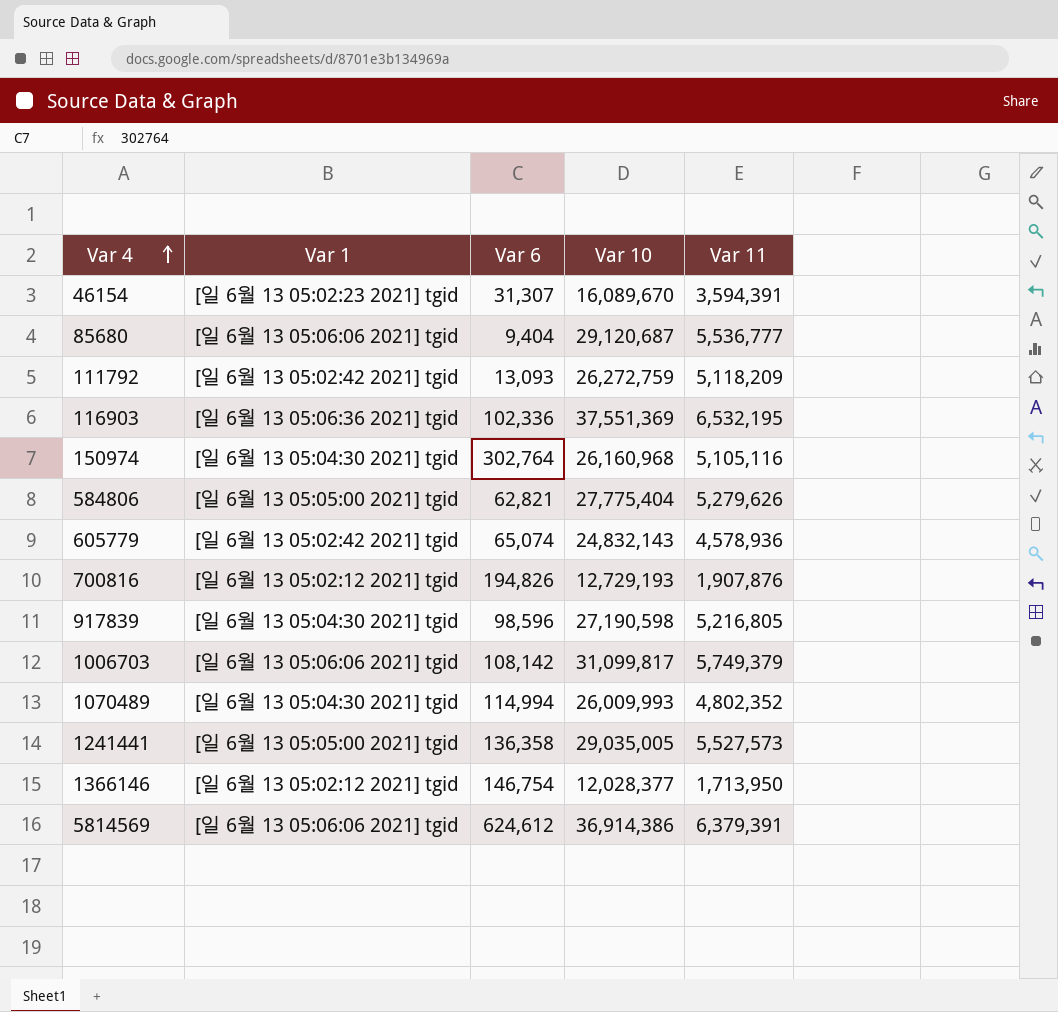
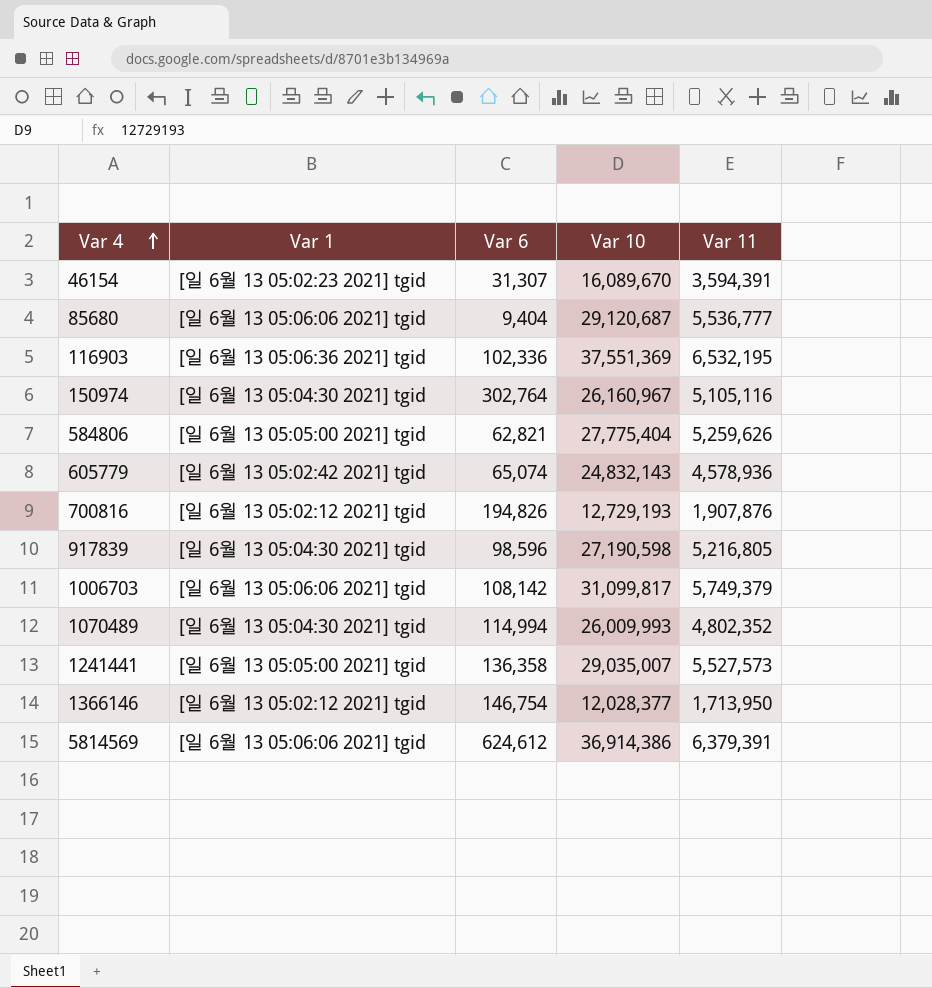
row 111792: [일 6월 13 05:02:42 2021] tgid | 13,093 | 26,272,759 | 5,118,209 -> none
150974 | Var 10: 26,160,968 -> 26,160,967
584806 | Var 11: 5,279,626 -> 5,259,626
1241441 | Var 10: 29,035,005 -> 29,035,007

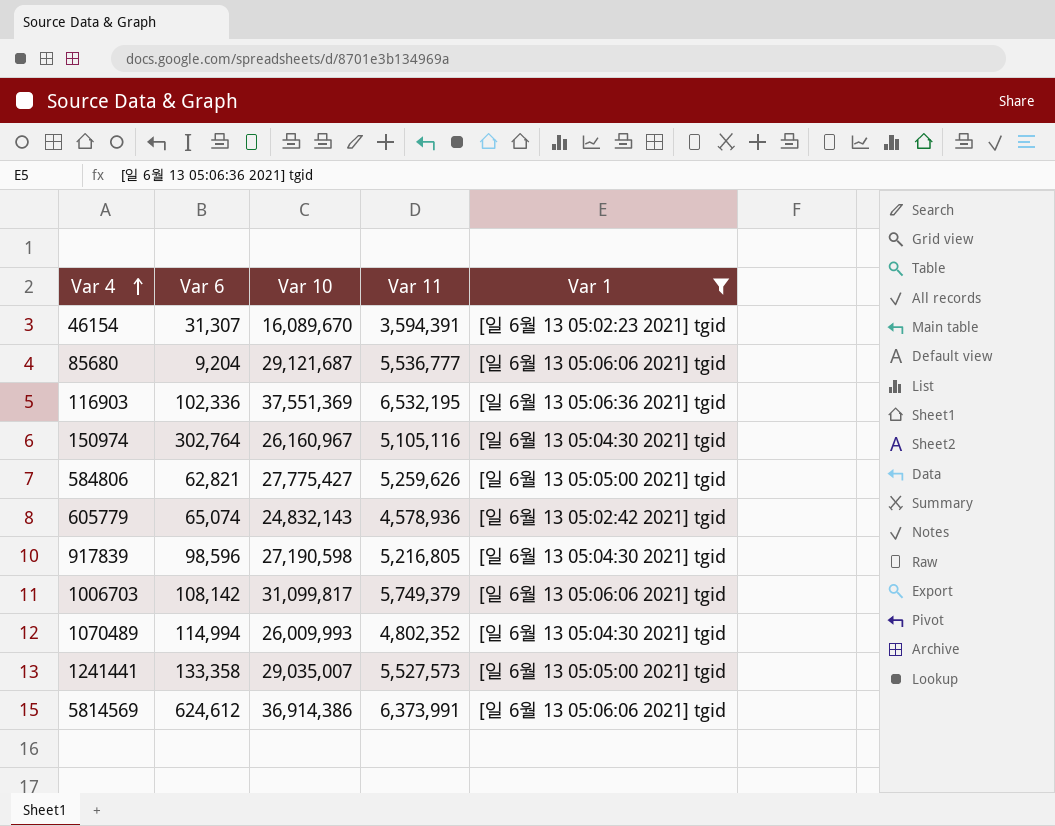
filter: none -> Var 1 != [일 6월 13 05:02:12 2021] tgid
column Var 1 | position: 2 -> 5
85680 | Var 6: 9,404 -> 9,204
85680 | Var 10: 29,120,687 -> 29,121,687
584806 | Var 10: 27,775,404 -> 27,775,427
1241441 | Var 6: 136,358 -> 133,358
5814569 | Var 11: 6,379,391 -> 6,373,991

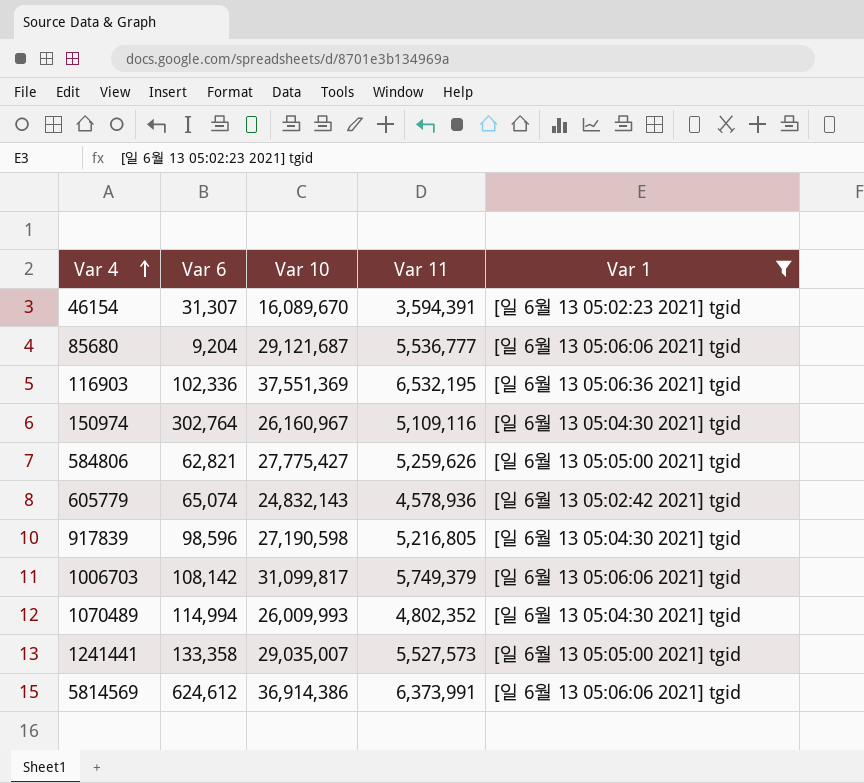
150974 | Var 11: 5,105,116 -> 5,109,116

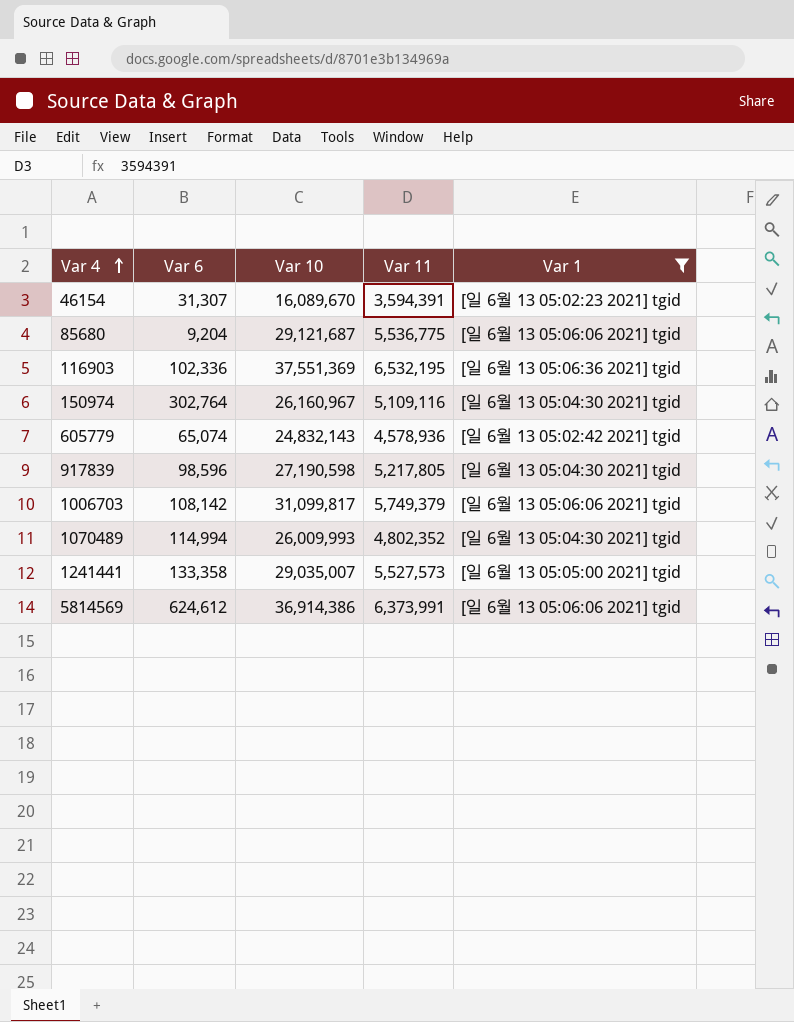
row 584806: 62,821 | 27,775,427 | 5,259,626 | [일 6월 13 05:05:00 2021] tgid -> none
85680 | Var 11: 5,536,777 -> 5,536,775
917839 | Var 11: 5,216,805 -> 5,217,805

